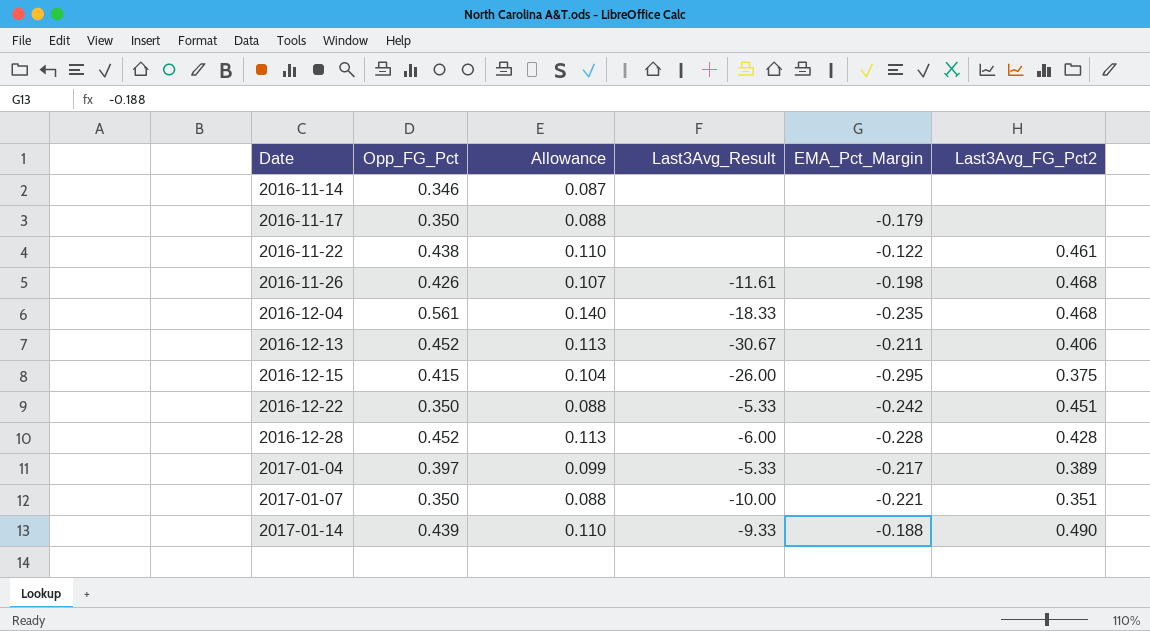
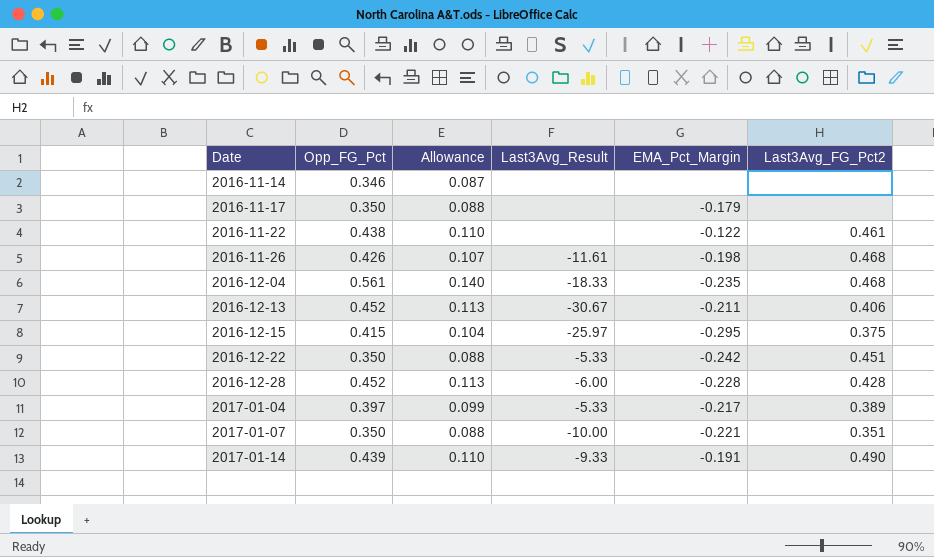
2016-12-15 | Last3Avg_Result: -26.00 -> -25.97
2017-01-14 | EMA_Pct_Margin: -0.188 -> -0.191

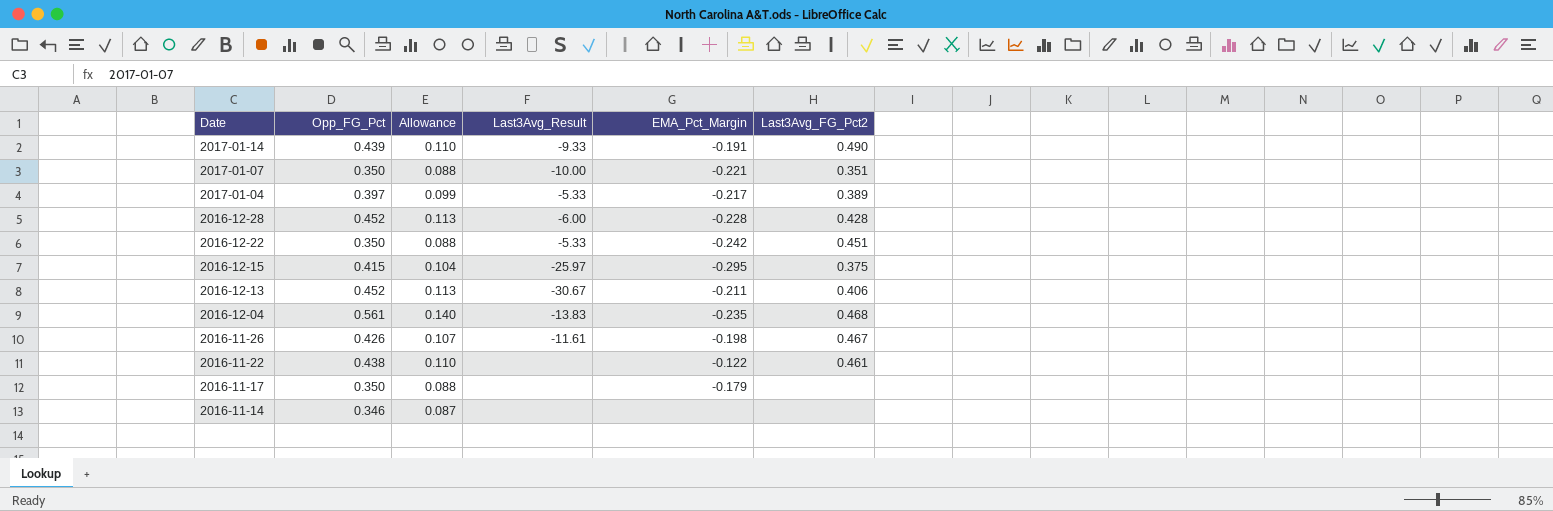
row order: Date ascending -> Date descending
2016-12-04 | Last3Avg_Result: -18.33 -> -13.83
2016-11-26 | Last3Avg_FG_Pct2: 0.468 -> 0.467

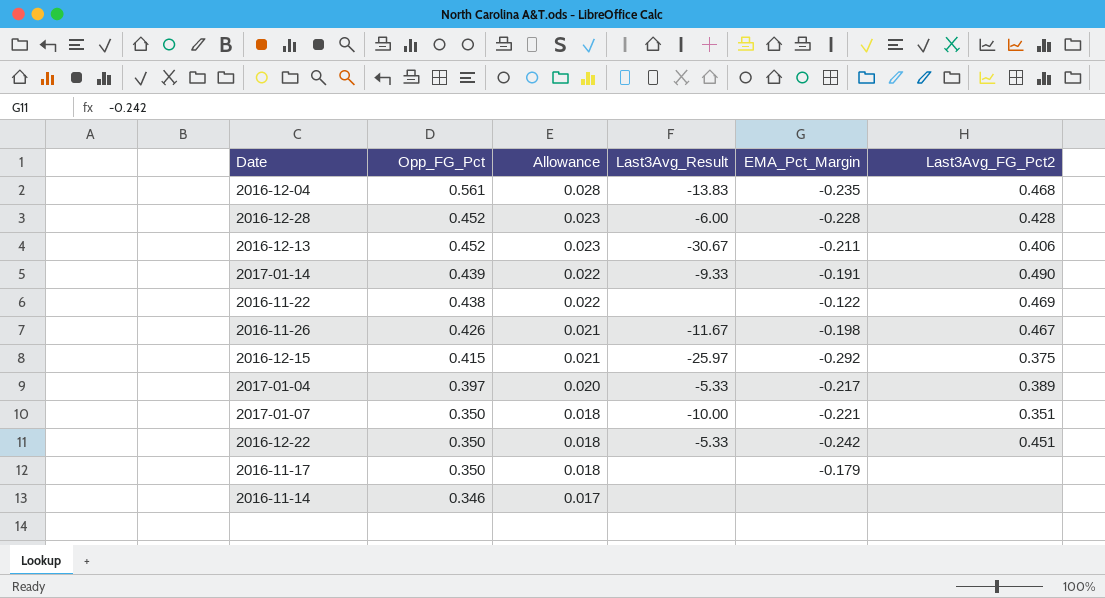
row order: Date descending -> Opp_FG_Pct descending
column Allowance | formula: [Opp_FG_Pct] * 0.25 -> [Opp_FG_Pct] * 0.05
2016-11-22 | Last3Avg_FG_Pct2: 0.461 -> 0.469
2016-11-26 | Last3Avg_Result: -11.61 -> -11.67
2016-12-15 | EMA_Pct_Margin: -0.295 -> -0.292

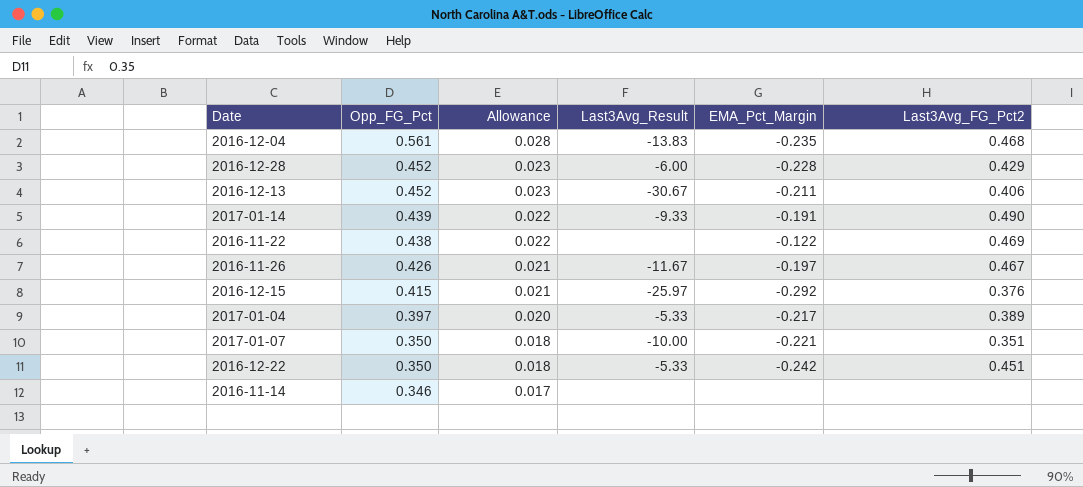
row 2016-11-17: 0.350 | 0.018 | none | -0.179 | none -> none
2016-12-28 | Last3Avg_FG_Pct2: 0.428 -> 0.429
2016-11-26 | EMA_Pct_Margin: -0.198 -> -0.197
2016-12-15 | Last3Avg_FG_Pct2: 0.375 -> 0.376

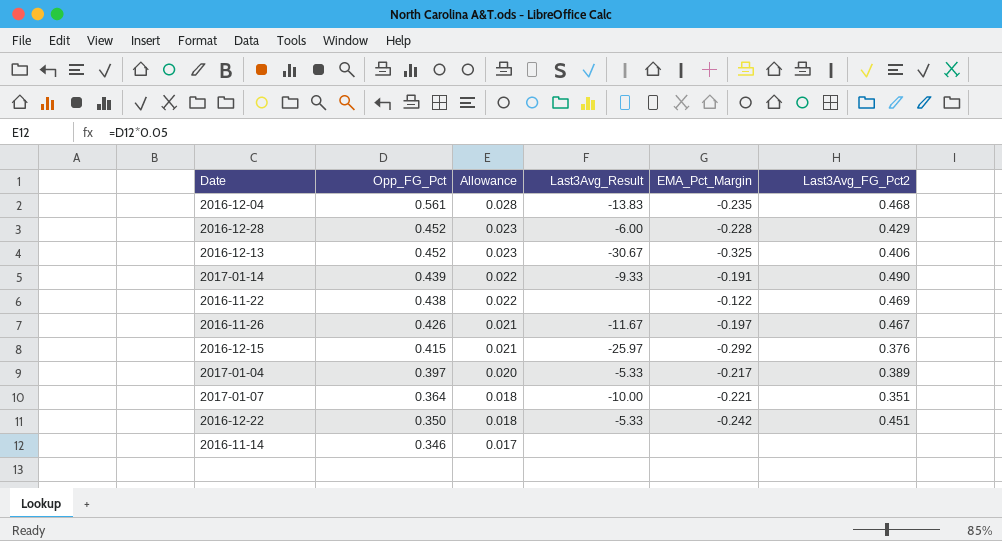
2016-12-13 | EMA_Pct_Margin: -0.211 -> -0.325
2017-01-07 | Opp_FG_Pct: 0.350 -> 0.364

